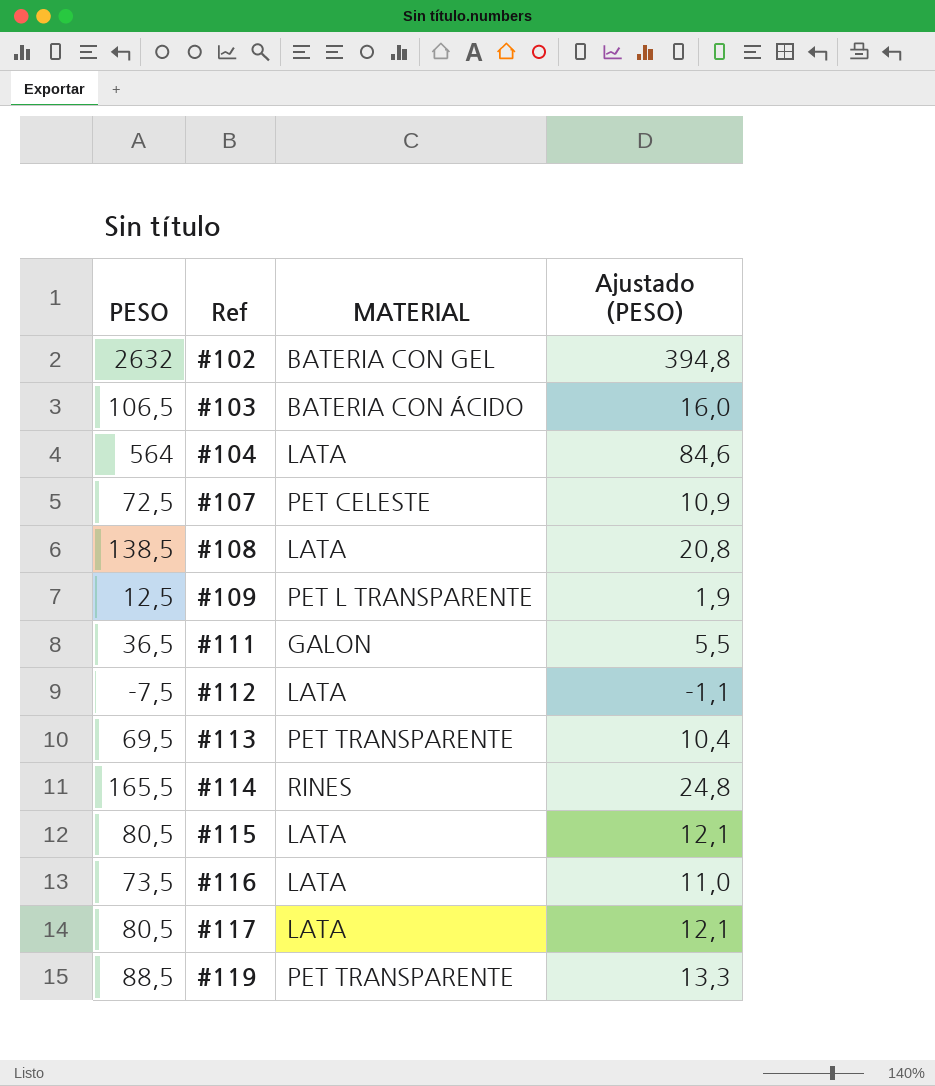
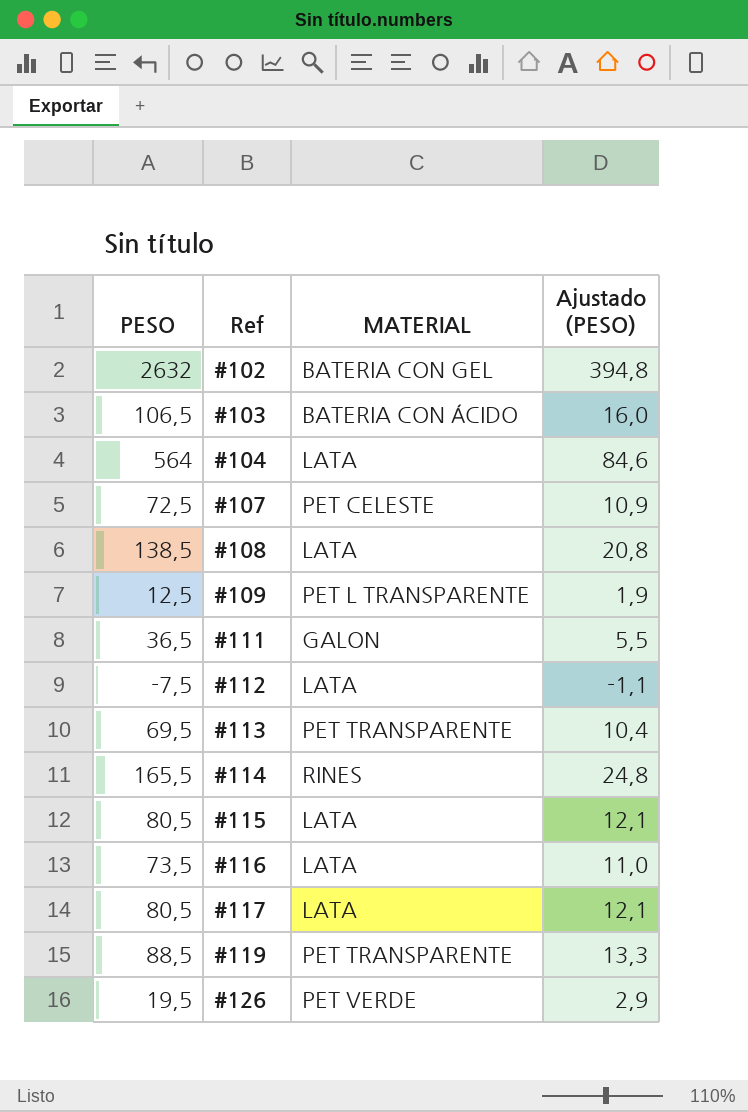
row #126: none -> 19,5 | PET VERDE | 2,9

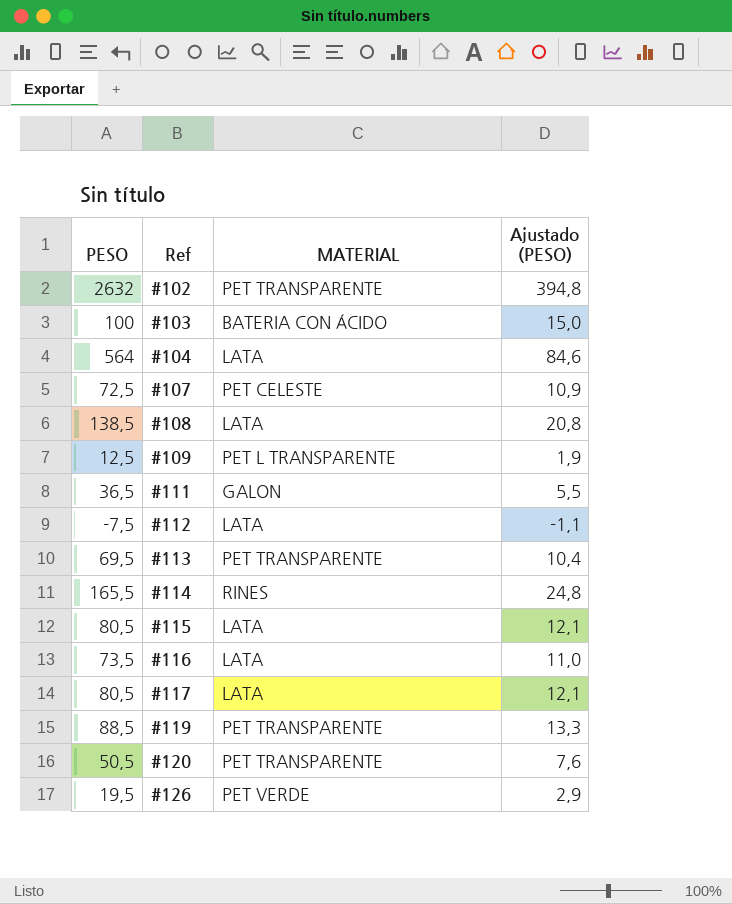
#102 | MATERIAL: BATERIA CON GEL -> PET TRANSPARENTE
#103 | PESO: 106,5 -> 100
#103 | Ajustado (PESO): 16,0 -> 15,0
row #120: none -> 50,5 | PET TRANSPARENTE | 7,6

